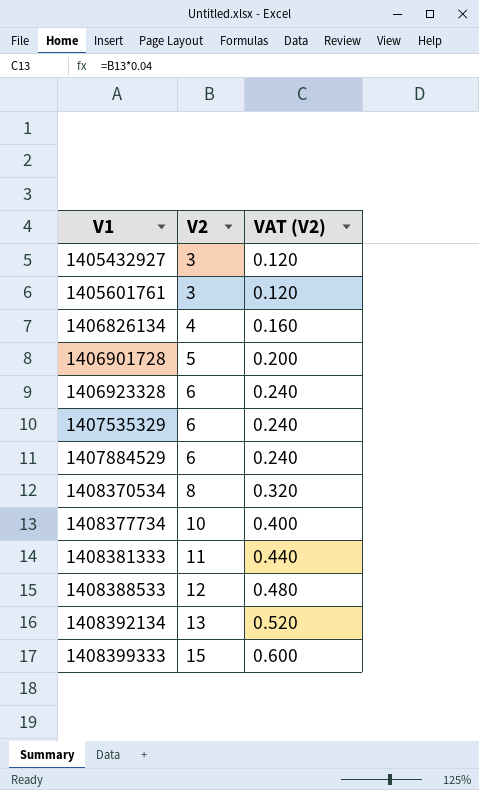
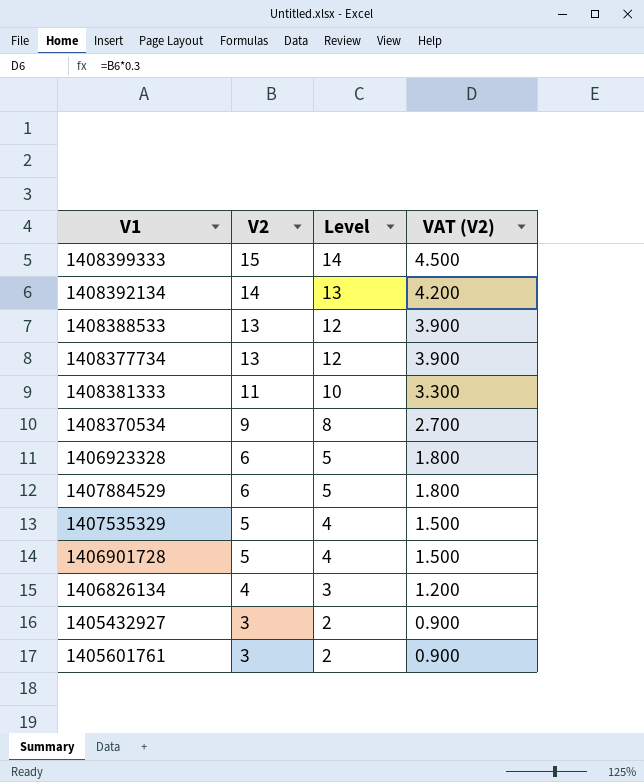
row order: V1 ascending -> V2 descending
column Level | formula: none -> [V2] - 1
column VAT (V2) | formula: [V2] * 0.04 -> [V2] * 0.3
1408392134 | V2: 13 -> 14
1408388533 | V2: 12 -> 13
1408377734 | V2: 10 -> 13
1408370534 | V2: 8 -> 9
1407535329 | V2: 6 -> 5

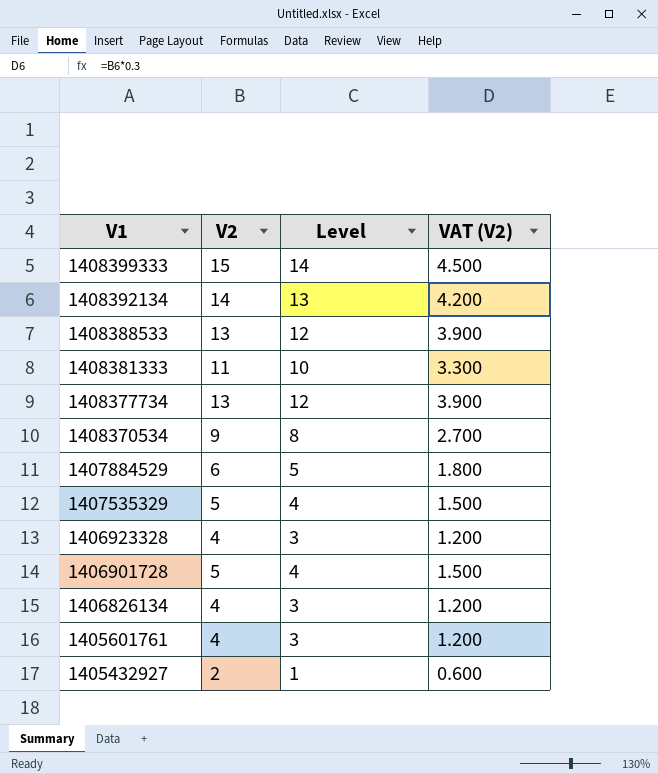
row order: V2 descending -> V1 descending
1406923328 | V2: 6 -> 4
1406923328 | Level: 5 -> 3
1406923328 | VAT (V2): 1.800 -> 1.200
1405601761 | V2: 3 -> 4
1405601761 | Level: 2 -> 3
1405601761 | VAT (V2): 0.900 -> 1.200
1405432927 | V2: 3 -> 2
1405432927 | Level: 2 -> 1
1405432927 | VAT (V2): 0.900 -> 0.600

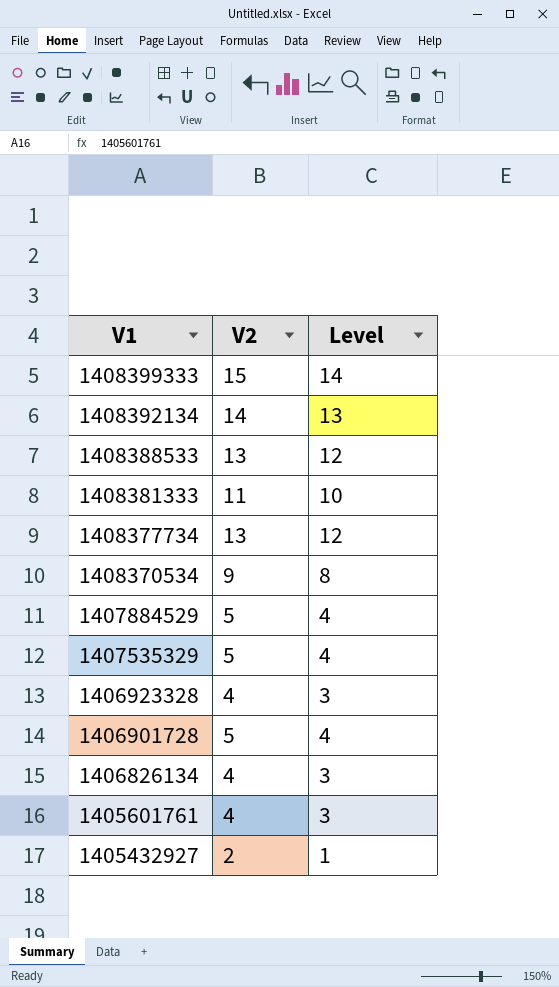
column VAT (V2) | formula: [V2] * 0.3 -> none
1407884529 | V2: 6 -> 5
1407884529 | Level: 5 -> 4

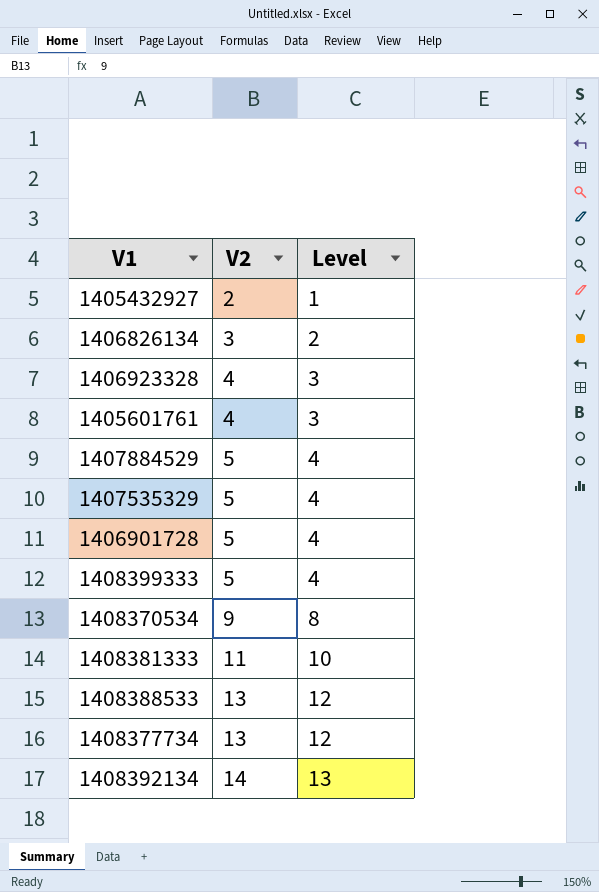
row order: V1 descending -> V2 ascending
1406826134 | V2: 4 -> 3
1406826134 | Level: 3 -> 2
1408399333 | V2: 15 -> 5
1408399333 | Level: 14 -> 4

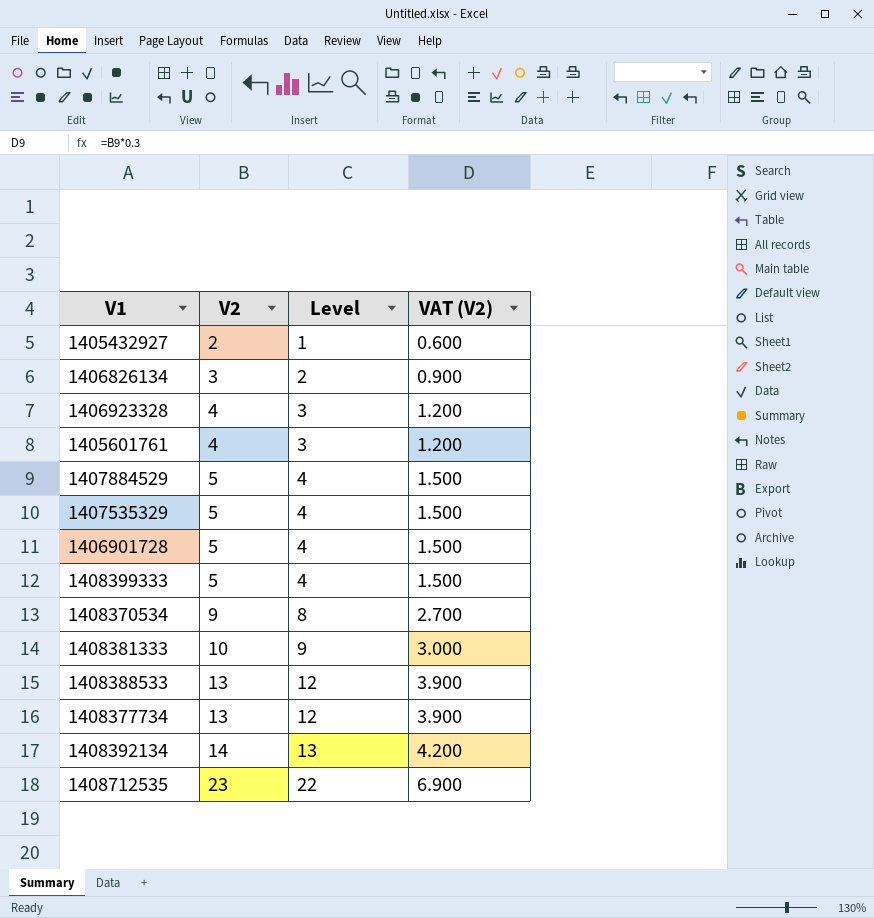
column VAT (V2) | formula: none -> [V2] * 0.3
1408381333 | V2: 11 -> 10
1408381333 | Level: 10 -> 9
row 1408712535: none -> 23 | 22 | 6.900

